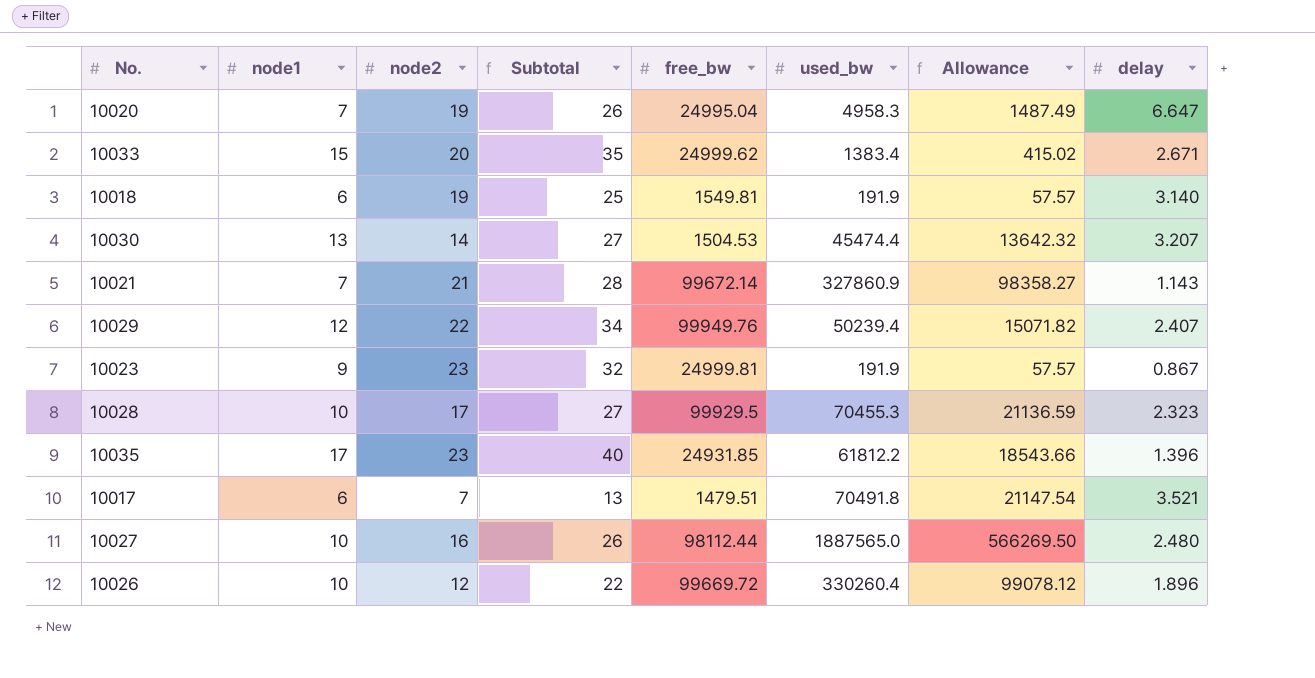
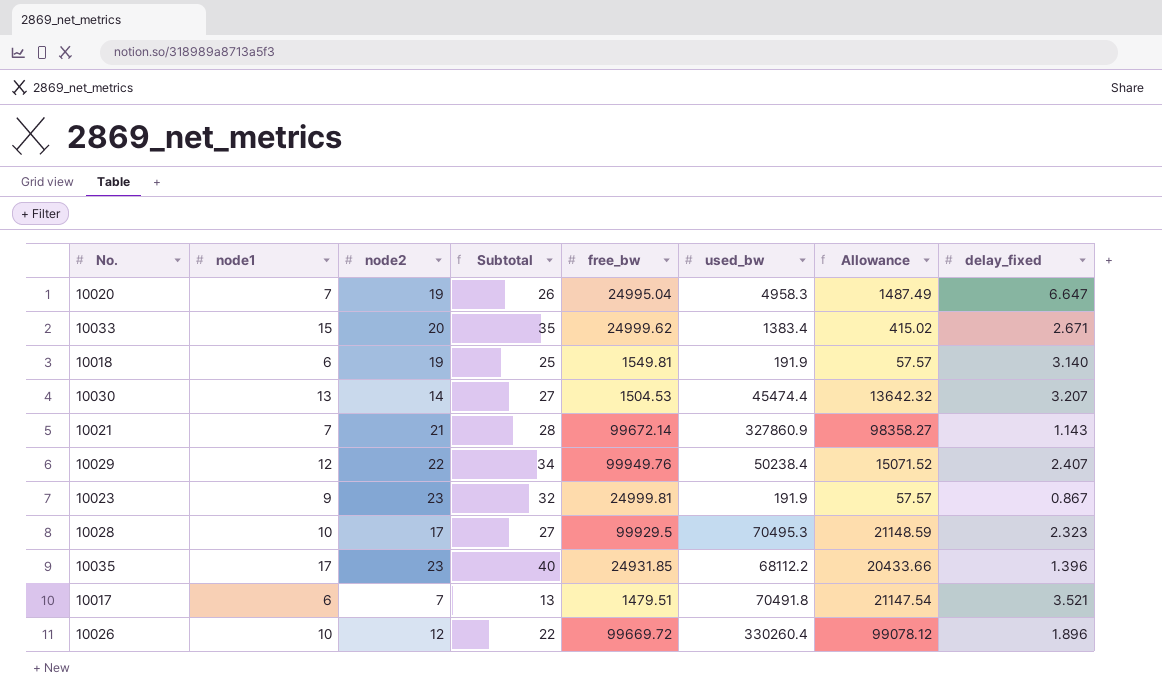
column name: delay -> delay_fixed
row 10027: 10 | 16 | 26 | 98112.44 | 1887565.0 | 566269.50 | 2.480 -> none
10029 | used_bw: 50239.4 -> 50238.4
10029 | Allowance: 15071.82 -> 15071.52
10028 | used_bw: 70455.3 -> 70495.3
10028 | Allowance: 21136.59 -> 21148.59
10035 | used_bw: 61812.2 -> 68112.2
10035 | Allowance: 18543.66 -> 20433.66

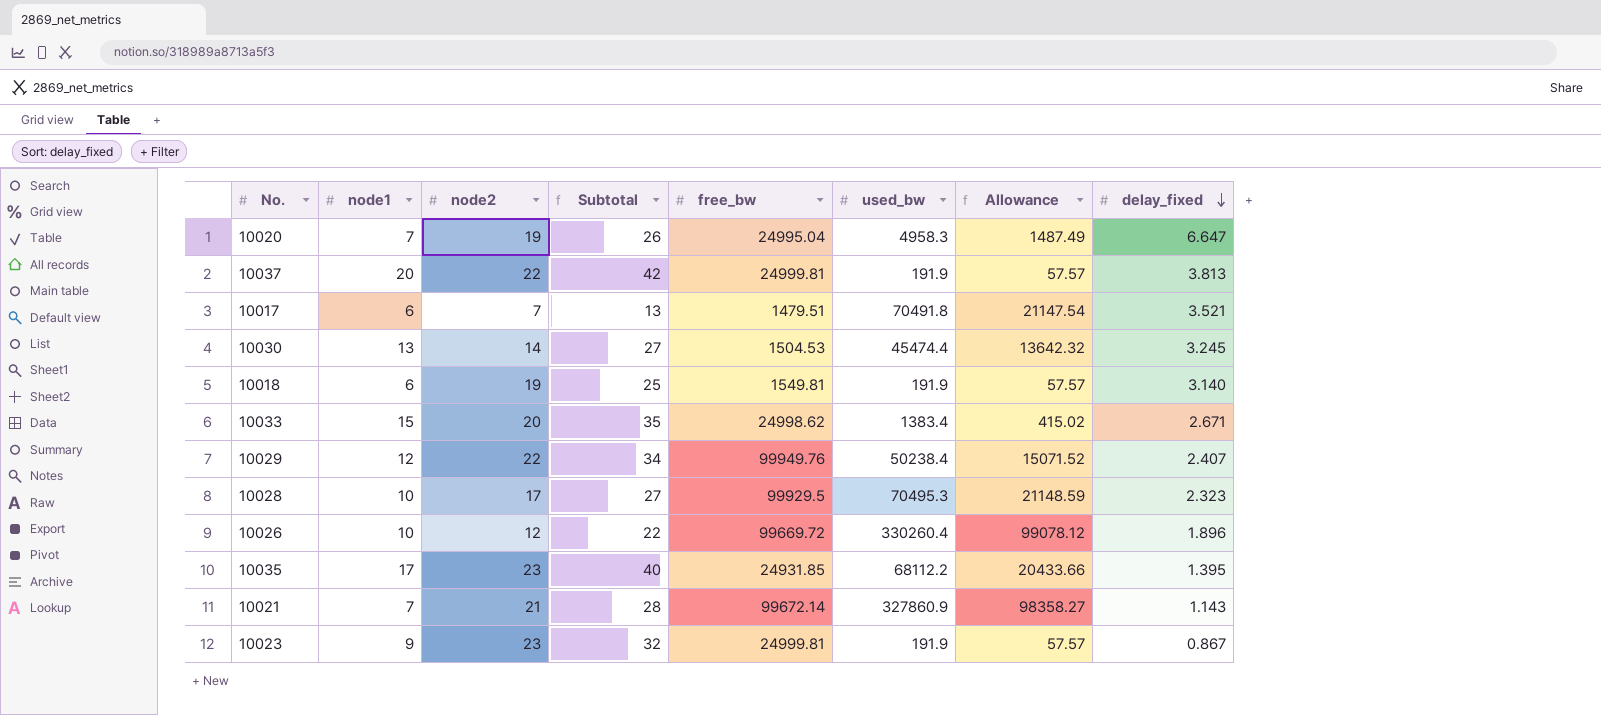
row order: none -> delay_fixed descending
row 10037: none -> 20 | 22 | 42 | 24999.81 | 191.9 | 57.57 | 3.813
10030 | delay_fixed: 3.207 -> 3.245
10033 | free_bw: 24999.62 -> 24998.62
10035 | delay_fixed: 1.396 -> 1.395

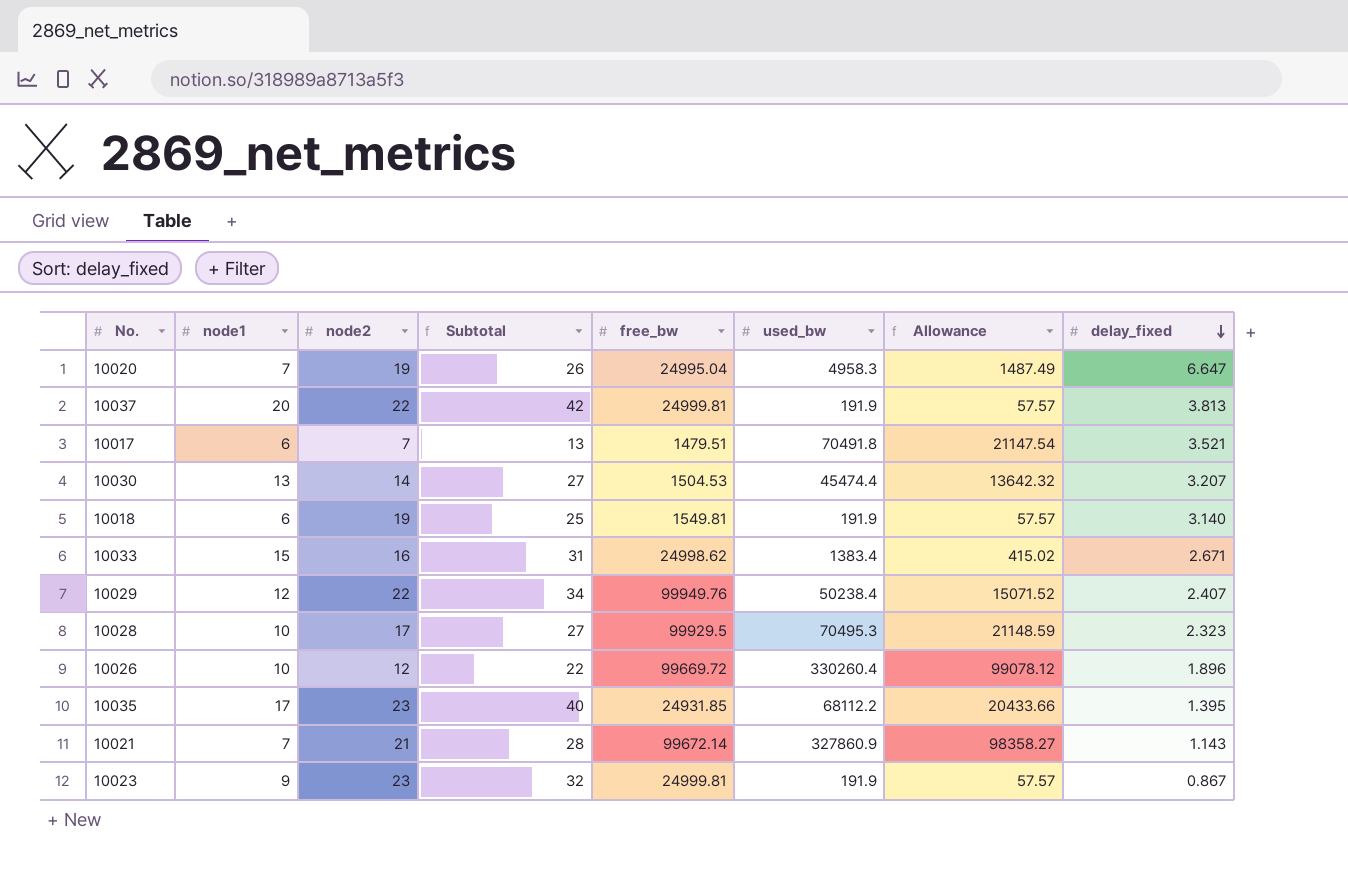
10030 | delay_fixed: 3.245 -> 3.207
10033 | node2: 20 -> 16
10033 | Subtotal: 35 -> 31

